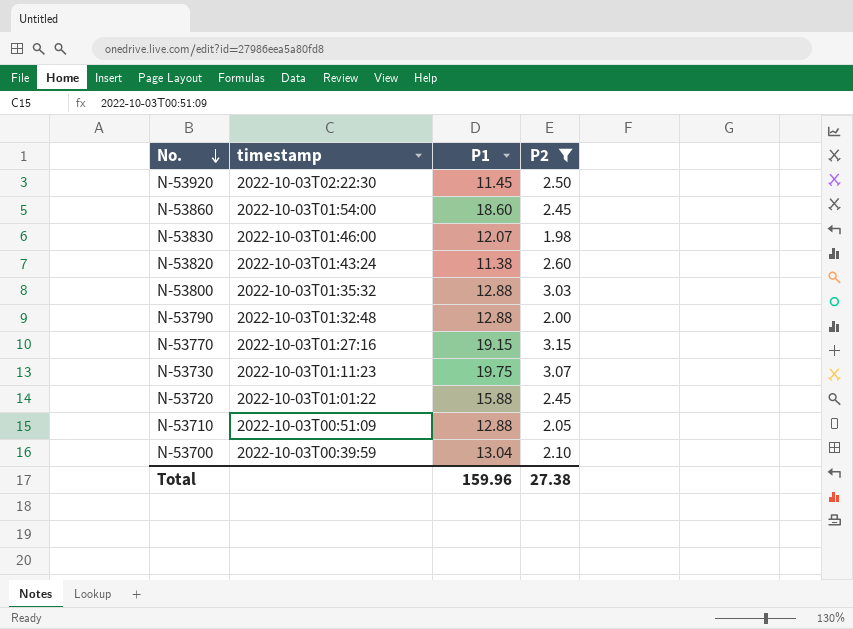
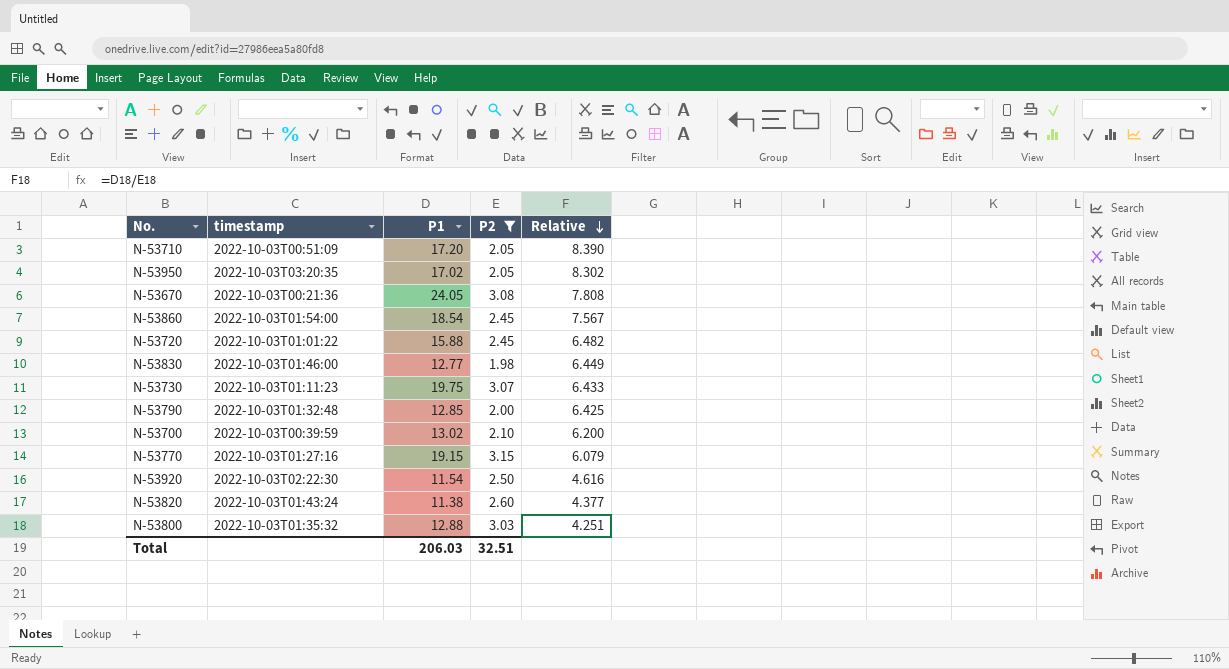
row order: No. descending -> Relative descending
column Relative | formula: none -> [P1] / [P2]
N-53710 | P1: 12.88 -> 17.20
row N-53950: none -> 2022-10-03T03:20:35 | 17.02 | 2.05 | 8.302
row N-53670: none -> 2022-10-03T00:21:36 | 24.05 | 3.08 | 7.808
N-53860 | P1: 18.60 -> 18.54
N-53830 | P1: 12.07 -> 12.77
N-53790 | P1: 12.88 -> 12.85
N-53700 | P1: 13.04 -> 13.02
N-53920 | P1: 11.45 -> 11.54
Total | P1: 159.96 -> 206.03
Total | P2: 27.38 -> 32.51

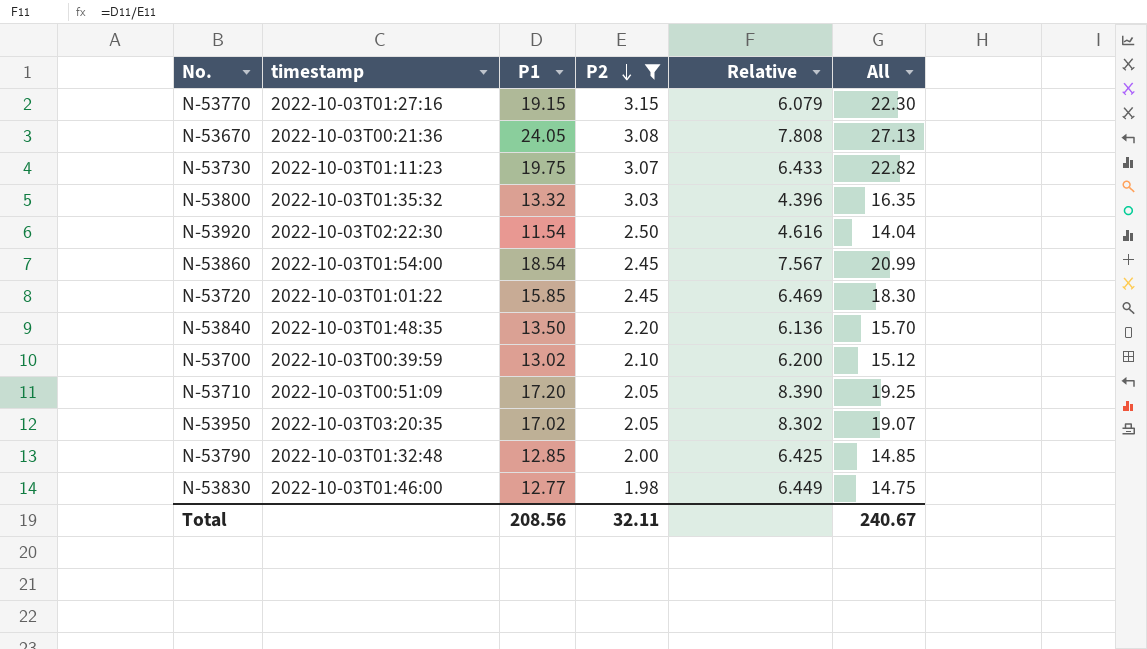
row order: Relative descending -> P2 descending
column All | formula: none -> [P1] + [P2]
row N-53820: 2022-10-03T01:43:24 | 11.38 | 2.60 | 4.377 -> none
N-53800 | P1: 12.88 -> 13.32
N-53800 | Relative: 4.251 -> 4.396
N-53720 | P1: 15.88 -> 15.85
N-53720 | Relative: 6.482 -> 6.469
row N-53840: none -> 2022-10-03T01:48:35 | 13.50 | 2.20 | 6.136 | 15.70
Total | P1: 206.03 -> 208.56
Total | P2: 32.51 -> 32.11

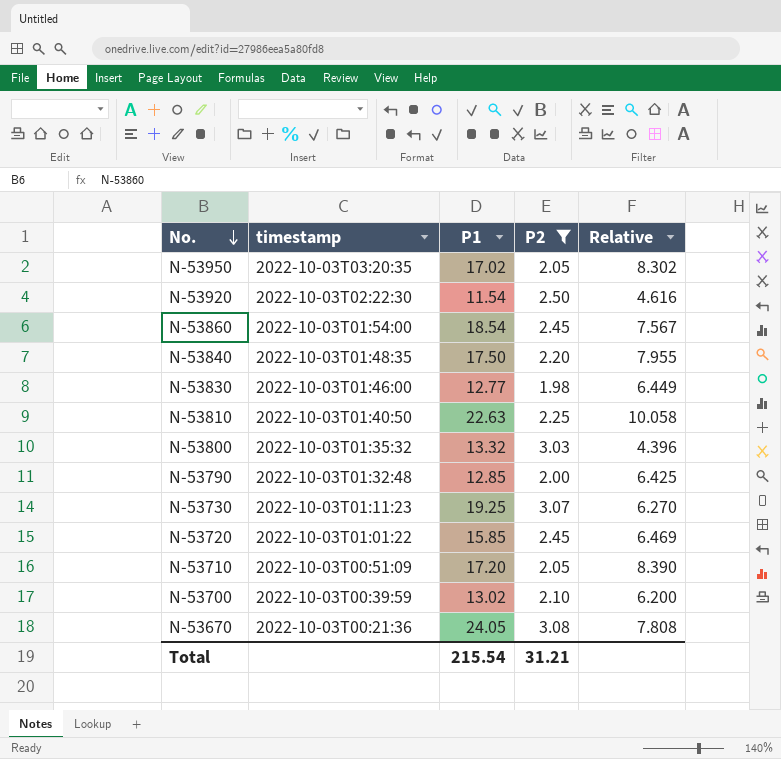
row order: P2 descending -> No. descending
column All | formula: [P1] + [P2] -> none
row N-53770: 2022-10-03T01:27:16 | 19.15 | 3.15 | 6.079 | 22.30 -> none
N-53840 | P1: 13.50 -> 17.50
N-53840 | Relative: 6.136 -> 7.955
row N-53810: none -> 2022-10-03T01:40:50 | 22.63 | 2.25 | 10.058
N-53730 | P1: 19.75 -> 19.25
N-53730 | Relative: 6.433 -> 6.270
Total | P1: 208.56 -> 215.54
Total | P2: 32.11 -> 31.21

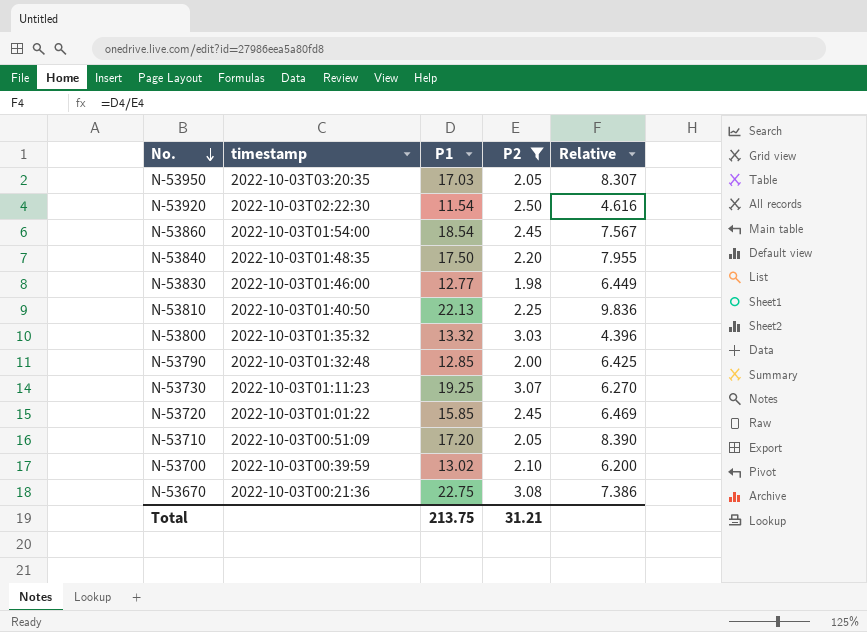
N-53950 | P1: 17.02 -> 17.03
N-53950 | Relative: 8.302 -> 8.307
N-53810 | P1: 22.63 -> 22.13
N-53810 | Relative: 10.058 -> 9.836
N-53670 | P1: 24.05 -> 22.75
N-53670 | Relative: 7.808 -> 7.386
Total | P1: 215.54 -> 213.75

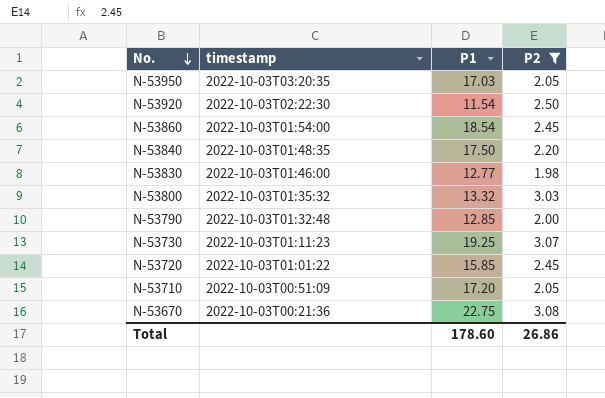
column Relative | formula: [P1] / [P2] -> none
row N-53810: 2022-10-03T01:40:50 | 22.13 | 2.25 | 9.836 -> none
row N-53700: 2022-10-03T00:39:59 | 13.02 | 2.10 | 6.200 -> none
Total | P1: 213.75 -> 178.60
Total | P2: 31.21 -> 26.86

